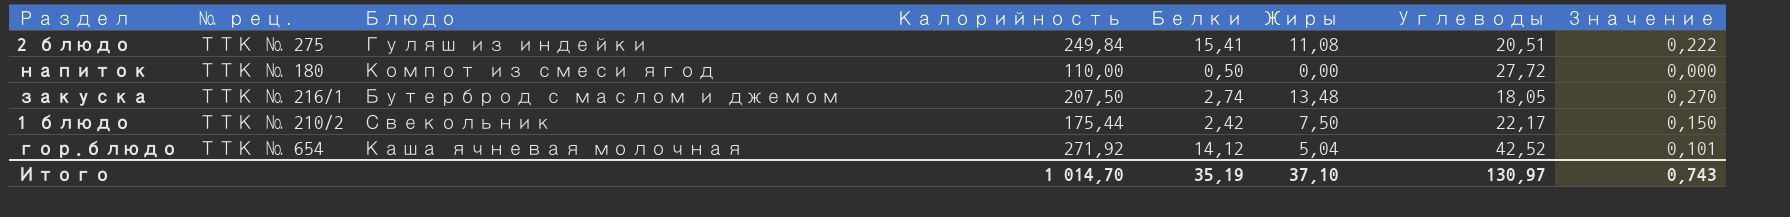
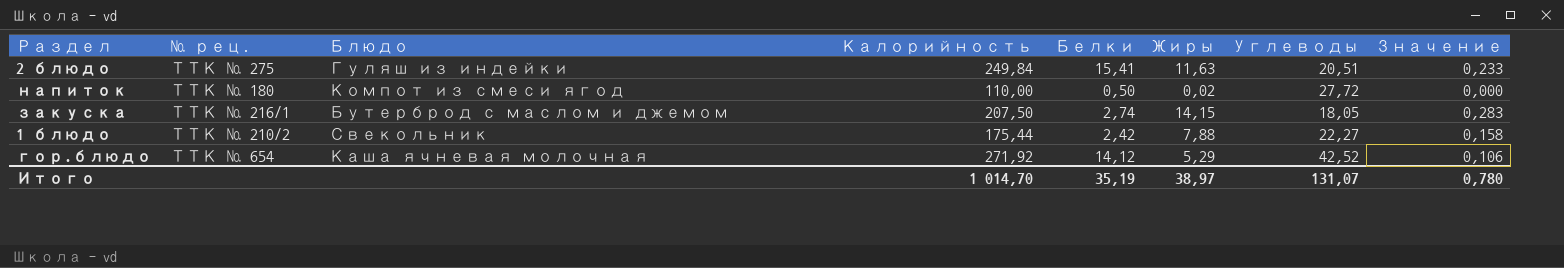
2 блюдо | Жиры: 11,08 -> 11,63
2 блюдо | Значение: 0,222 -> 0,233
напиток | Жиры: 0,00 -> 0,02
закуска | Жиры: 13,48 -> 14,15
закуска | Значение: 0,270 -> 0,283
1 блюдо | Жиры: 7,50 -> 7,88
1 блюдо | Углеводы: 22,17 -> 22,27
1 блюдо | Значение: 0,150 -> 0,158
гор.блюдо | Жиры: 5,04 -> 5,29
гор.блюдо | Значение: 0,101 -> 0,106
Итого | Жиры: 37,10 -> 38,97
Итого | Углеводы: 130,97 -> 131,07
Итого | Значение: 0,743 -> 0,780

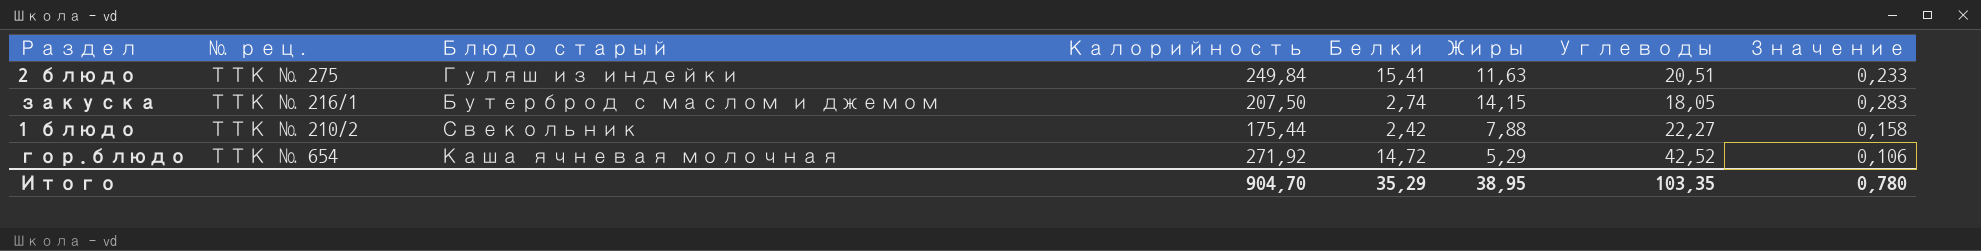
column name: Блюдо -> Блюдо старый
row напиток: ТТК № 180 | Компот из смеси ягод | 110,00 | 0,50 | 0,02 | 27,72 | 0,000 -> none
гор.блюдо | Белки: 14,12 -> 14,72
Итого | Калорийность: 1 014,70 -> 904,70
Итого | Белки: 35,19 -> 35,29
Итого | Жиры: 38,97 -> 38,95
Итого | Углеводы: 131,07 -> 103,35

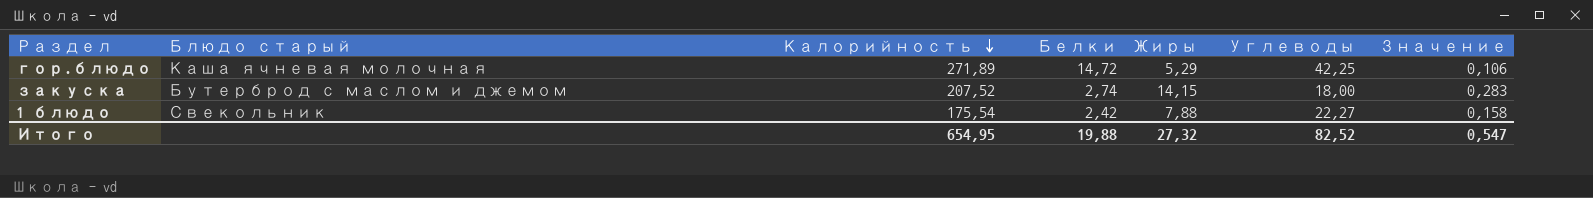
row order: none -> Калорийность descending
column № рец. | position: 2 -> none
row 2 блюдо: ТТК № 275 | Гуляш из индейки | 249,84 | 15,41 | 11,63 | 20,51 | 0,233 -> none
гор.блюдо | Калорийность: 271,92 -> 271,89
гор.блюдо | Углеводы: 42,52 -> 42,25
закуска | Калорийность: 207,50 -> 207,52
закуска | Углеводы: 18,05 -> 18,00
1 блюдо | Калорийность: 175,44 -> 175,54
Итого | Калорийность: 904,70 -> 654,95
Итого | Белки: 35,29 -> 19,88
Итого | Жиры: 38,95 -> 27,32
Итого | Углеводы: 103,35 -> 82,52
Итого | Значение: 0,780 -> 0,547

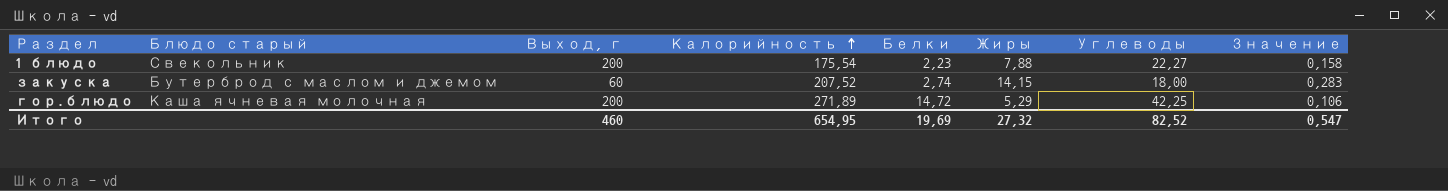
row order: Калорийность descending -> Калорийность ascending
column Выход, г | position: none -> 3
1 блюдо | Белки: 2,42 -> 2,23
Итого | Белки: 19,88 -> 19,69

